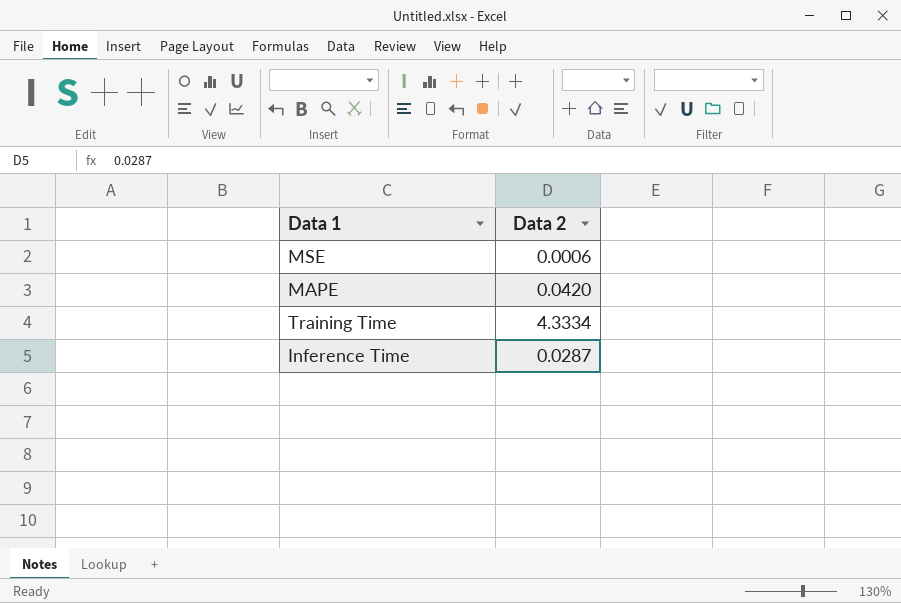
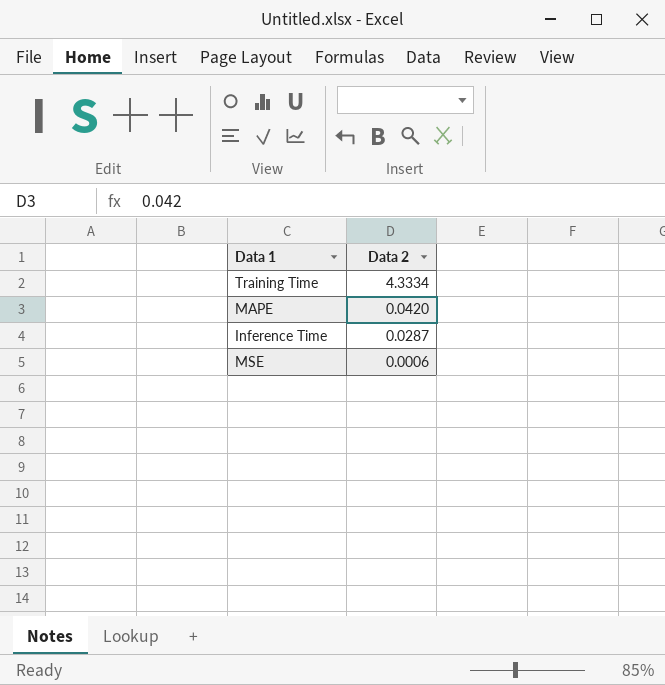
row order: none -> Data 2 descending

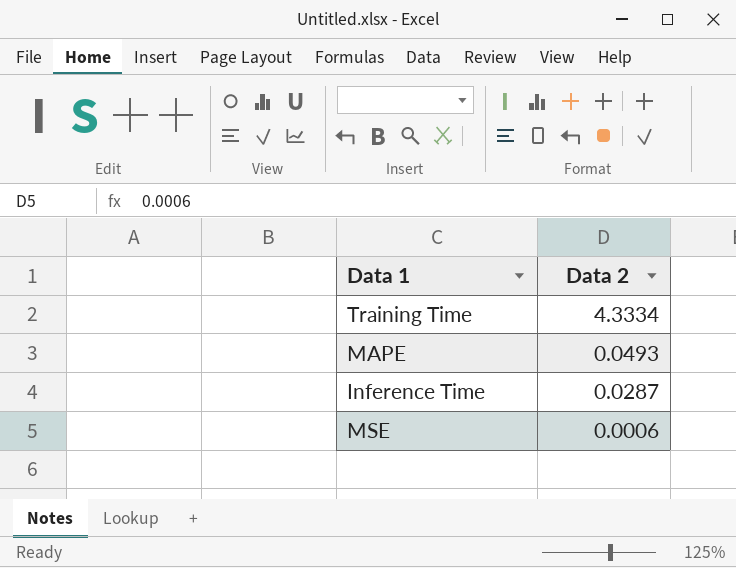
MAPE | Data 2: 0.0420 -> 0.0493

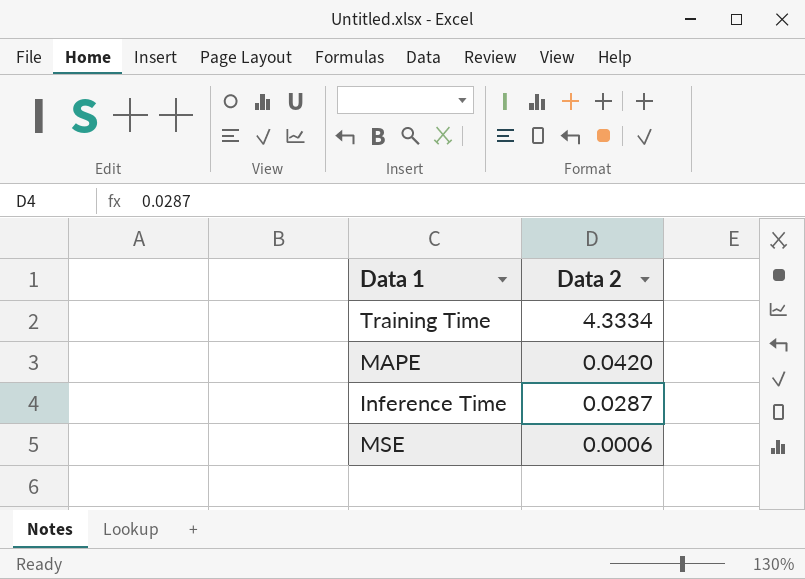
MAPE | Data 2: 0.0493 -> 0.0420

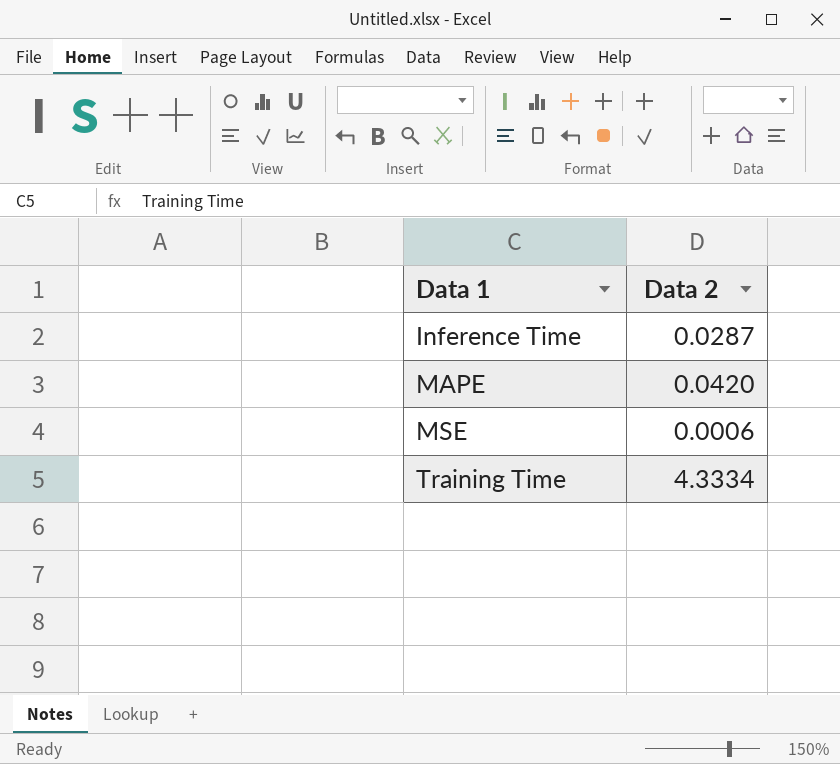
row order: Data 2 descending -> Data 1 ascending

